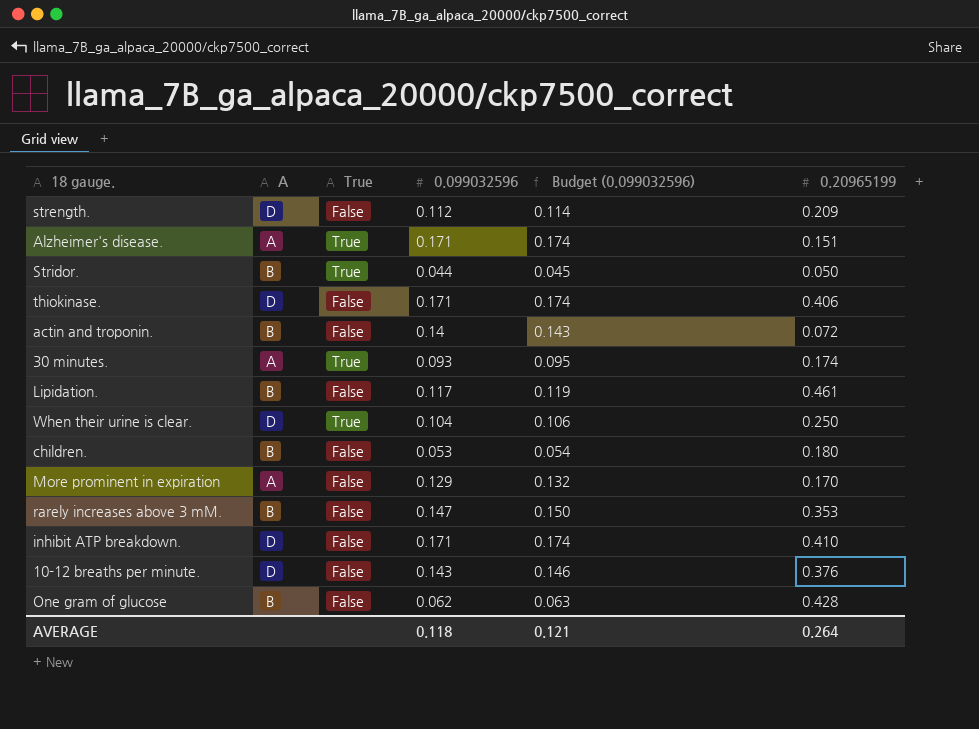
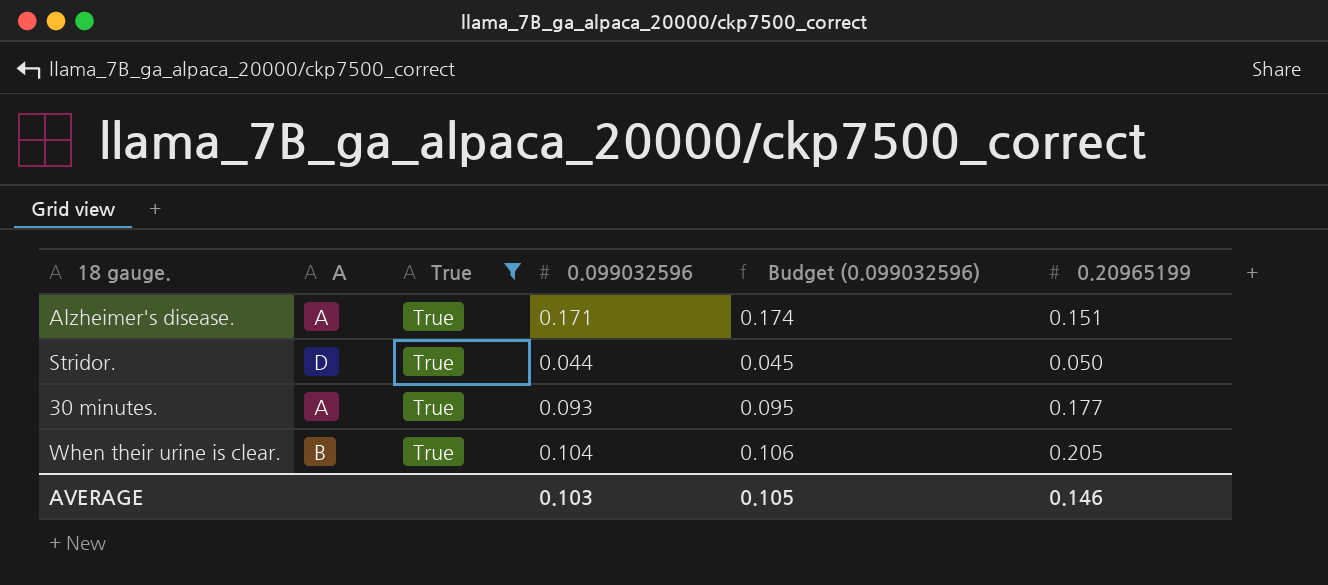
filter: none -> True = True
Stridor. | A: B -> D
30 minutes. | 0.20965199: 0.174 -> 0.177
When their urine is clear. | A: D -> B
When their urine is clear. | 0.20965199: 0.250 -> 0.205
AVERAGE | 0.099032596: 0.118 -> 0.103
AVERAGE | Budget (0.099032596): 0.121 -> 0.105
AVERAGE | 0.20965199: 0.264 -> 0.146

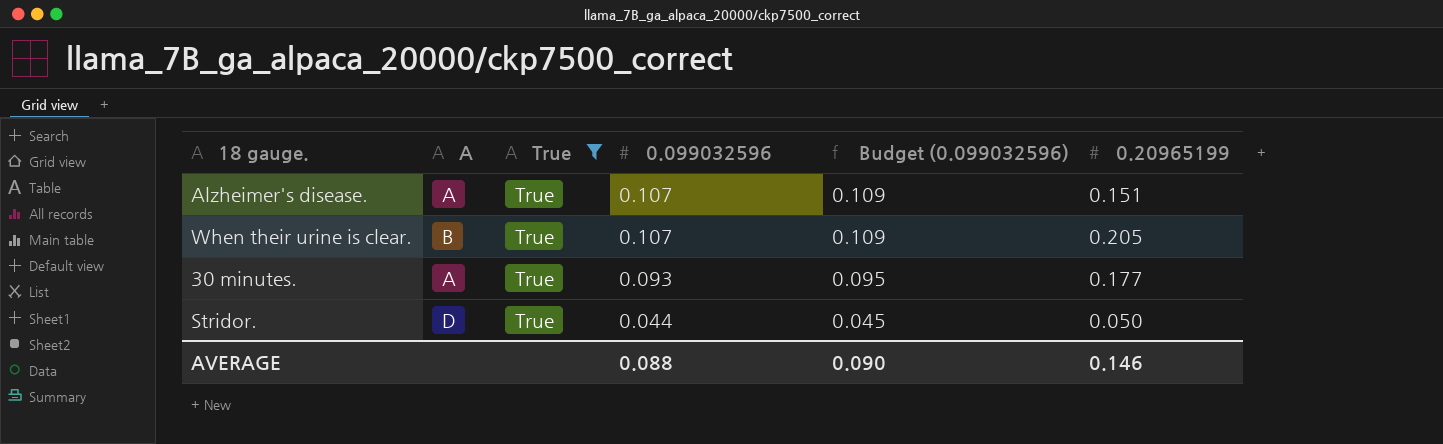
row order: none -> 0.099032596 descending
Alzheimer's disease. | 0.099032596: 0.171 -> 0.107
Alzheimer's disease. | Budget (0.099032596): 0.174 -> 0.109
When their urine is clear. | 0.099032596: 0.104 -> 0.107
When their urine is clear. | Budget (0.099032596): 0.106 -> 0.109
AVERAGE | 0.099032596: 0.103 -> 0.088
AVERAGE | Budget (0.099032596): 0.105 -> 0.090

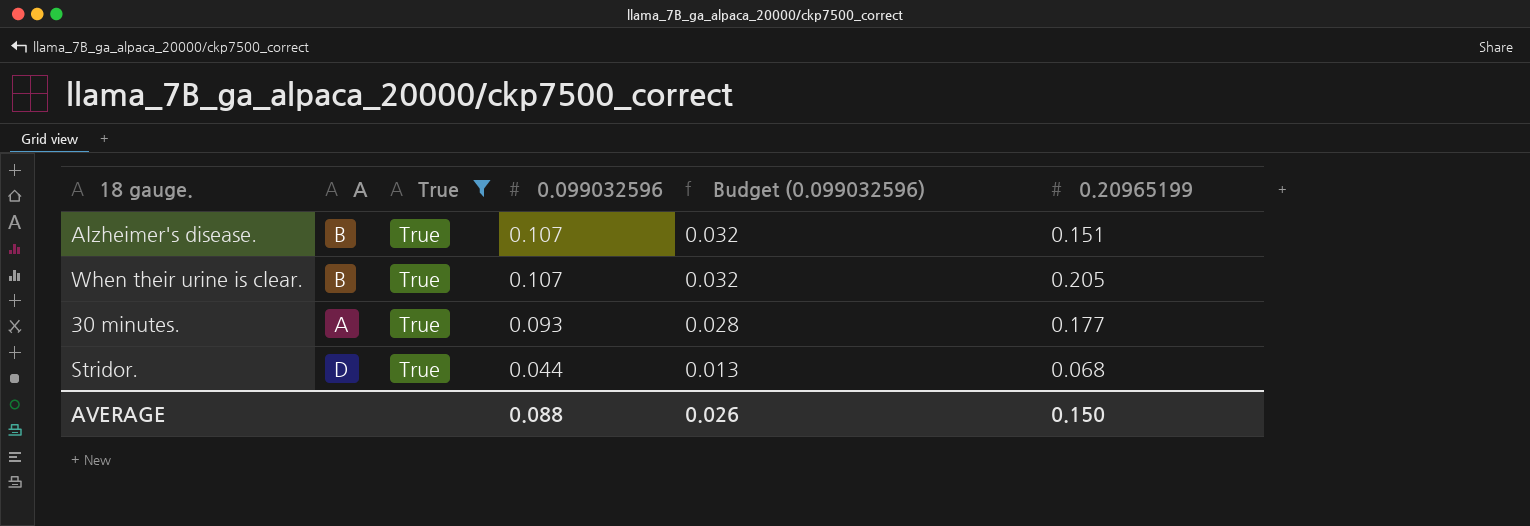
column Budget (0.099032596) | formula: [0.099032596] * 1.02 -> [0.099032596] * 0.3
Alzheimer's disease. | A: A -> B
Stridor. | 0.20965199: 0.050 -> 0.068
AVERAGE | Budget (0.099032596): 0.090 -> 0.026
AVERAGE | 0.20965199: 0.146 -> 0.150

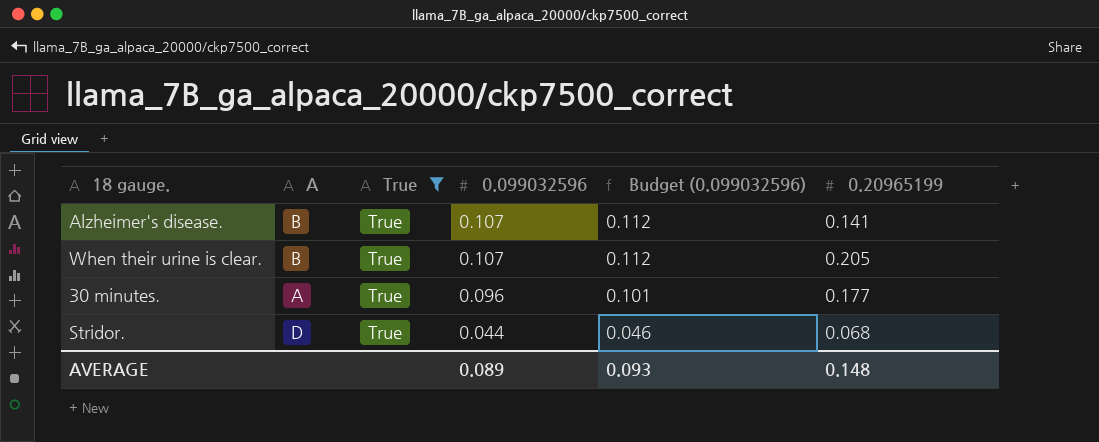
column Budget (0.099032596) | formula: [0.099032596] * 0.3 -> [0.099032596] * 1.05
Alzheimer's disease. | 0.20965199: 0.151 -> 0.141
30 minutes. | 0.099032596: 0.093 -> 0.096
AVERAGE | 0.099032596: 0.088 -> 0.089
AVERAGE | Budget (0.099032596): 0.026 -> 0.093
AVERAGE | 0.20965199: 0.150 -> 0.148

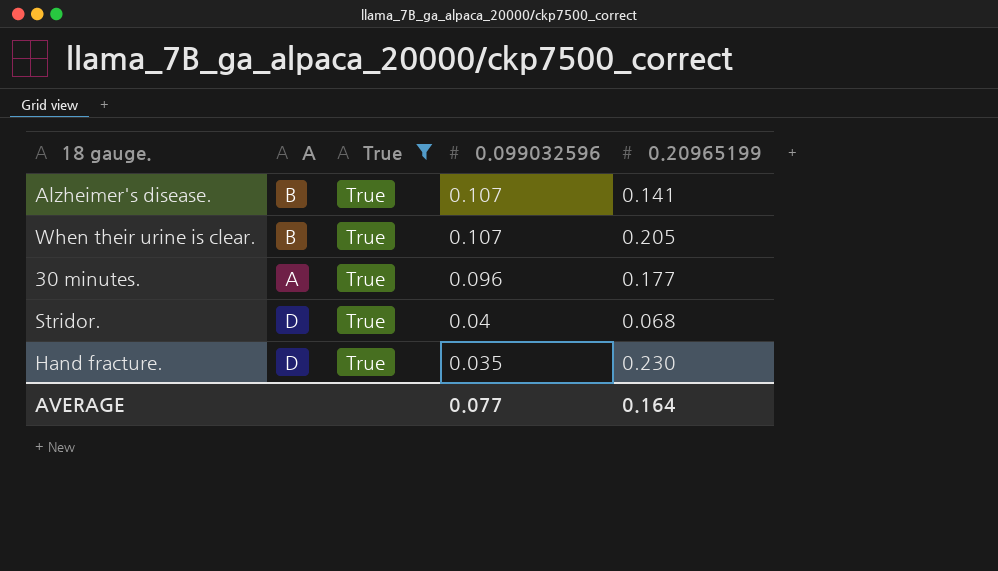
column Budget (0.099032596) | formula: [0.099032596] * 1.05 -> none
Stridor. | 0.099032596: 0.044 -> 0.04
row Hand fracture.: none -> D | True | 0.035 | 0.230
AVERAGE | 0.099032596: 0.089 -> 0.077
AVERAGE | 0.20965199: 0.148 -> 0.164

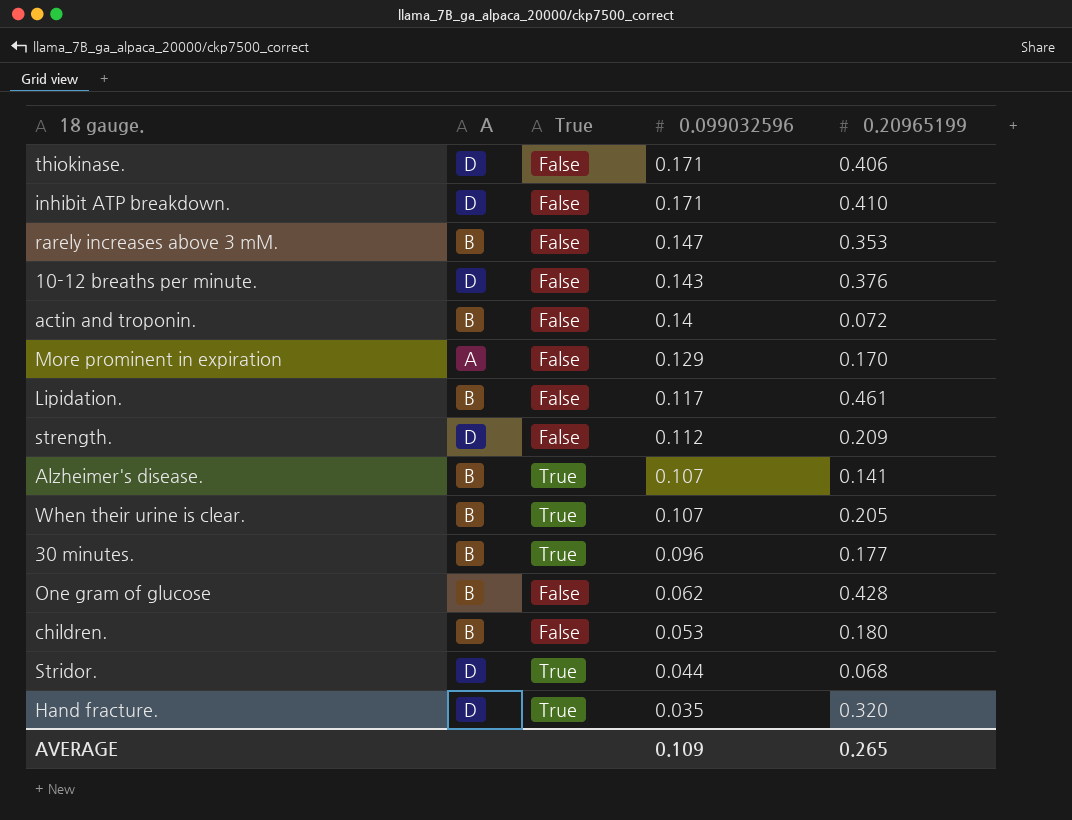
filter: True = True -> none
30 minutes. | A: A -> B
Stridor. | 0.099032596: 0.04 -> 0.044
Hand fracture. | 0.20965199: 0.230 -> 0.320
AVERAGE | 0.099032596: 0.077 -> 0.109
AVERAGE | 0.20965199: 0.164 -> 0.265

